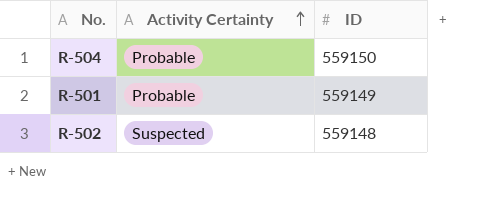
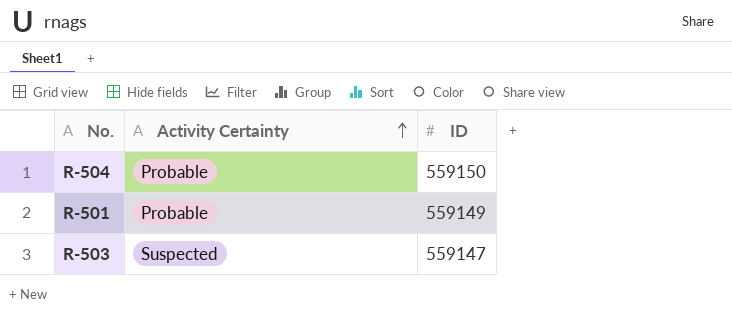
row R-502: Suspected | 559148 -> none
row R-503: none -> Suspected | 559147

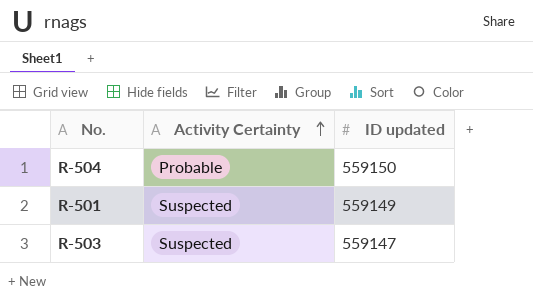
column name: ID -> ID updated
R-501 | Activity Certainty: Probable -> Suspected

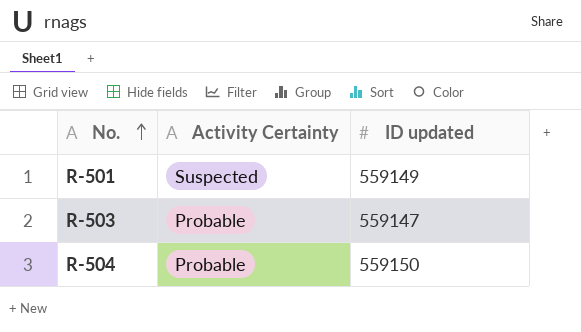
row order: Activity Certainty ascending -> No. ascending
R-503 | Activity Certainty: Suspected -> Probable

